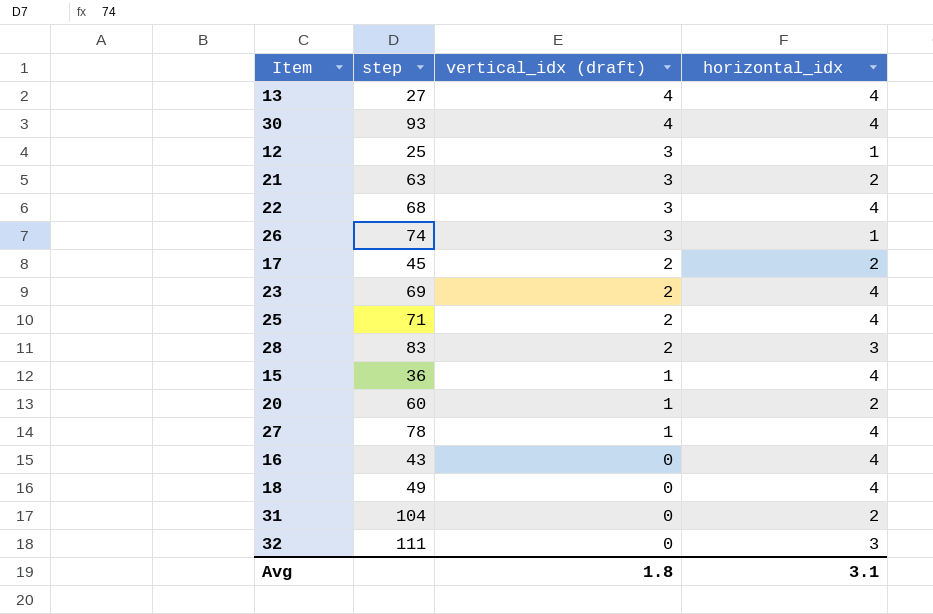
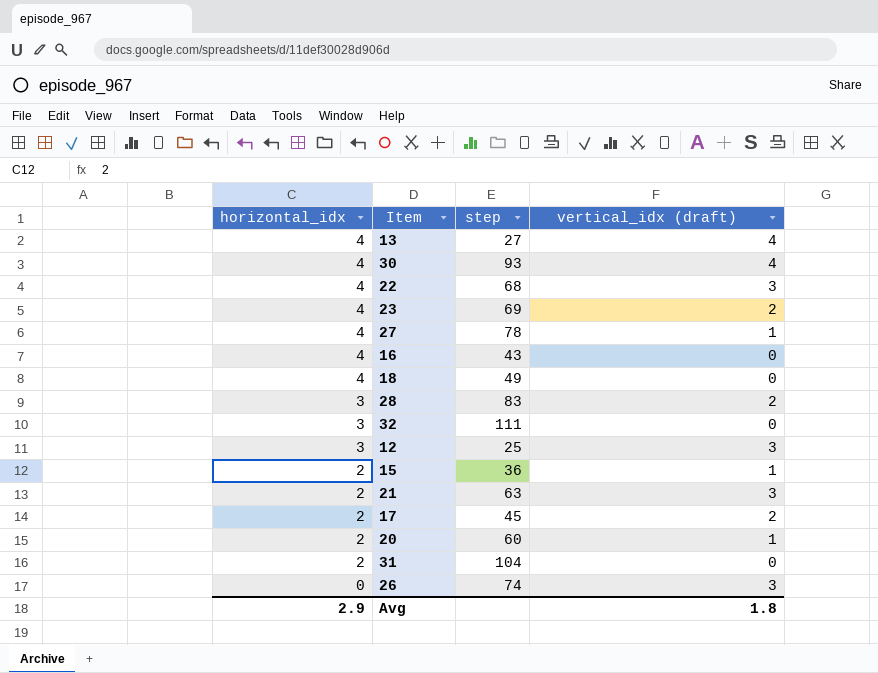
row order: vertical_idx (draft) descending -> horizontal_idx descending
column horizontal_idx | position: 4 -> 1
row 25: 71 | 2 | 4 -> none
12 | horizontal_idx: 1 -> 3
15 | horizontal_idx: 4 -> 2
26 | horizontal_idx: 1 -> 0
Avg | horizontal_idx: 3.1 -> 2.9

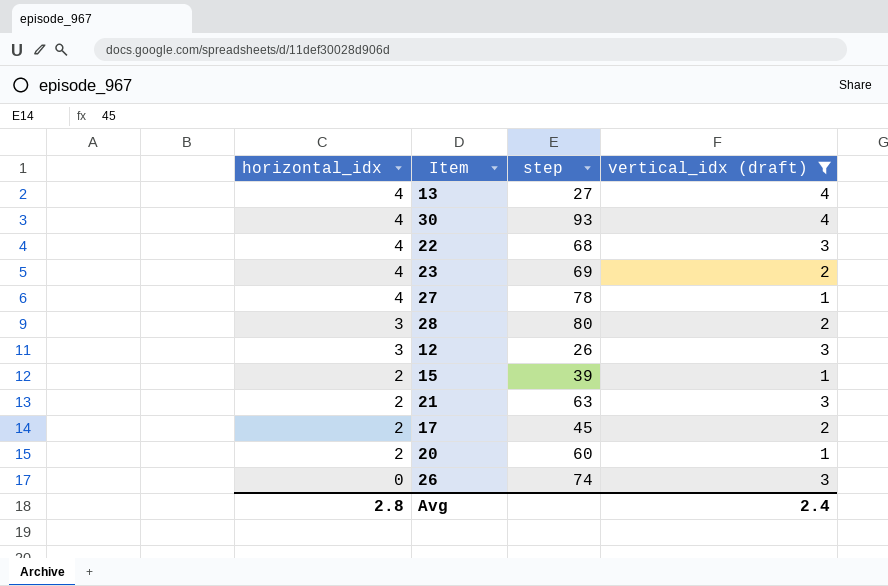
filter: none -> vertical_idx (draft) != 0
28 | step: 83 -> 80
12 | step: 25 -> 26
15 | step: 36 -> 39
Avg | horizontal_idx: 2.9 -> 2.8
Avg | vertical_idx (draft): 1.8 -> 2.4

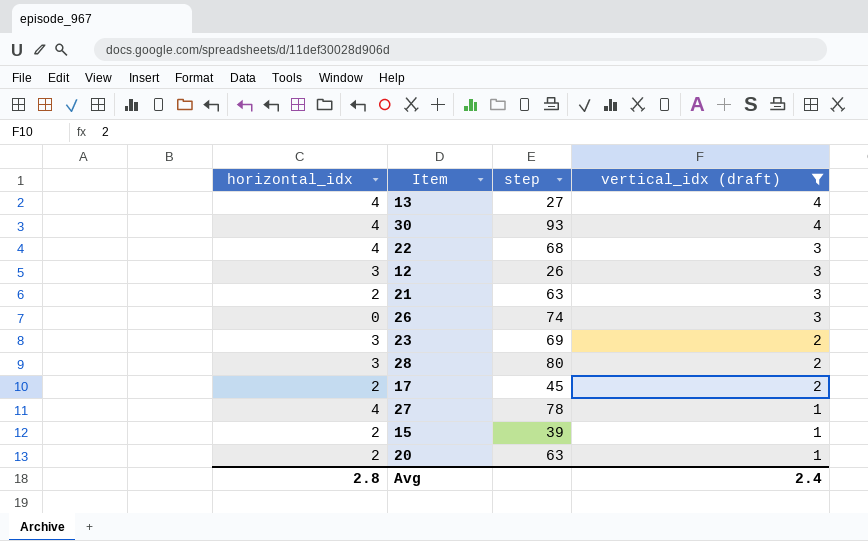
row order: horizontal_idx descending -> vertical_idx (draft) descending
23 | horizontal_idx: 4 -> 3
20 | step: 60 -> 63

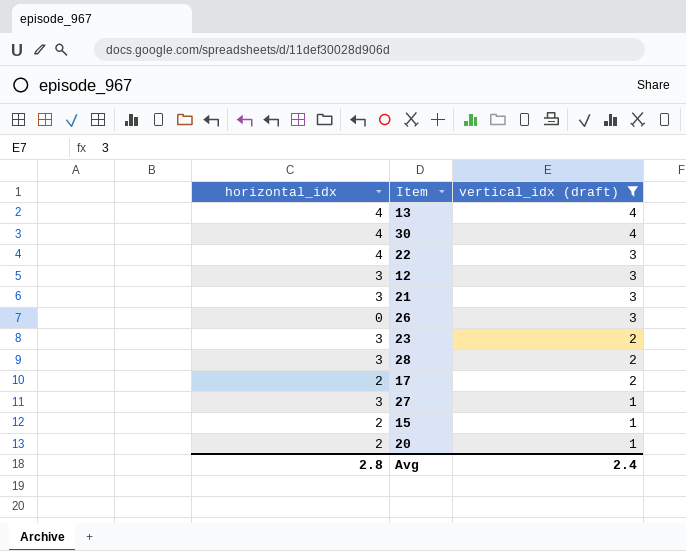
column step | position: 3 -> none
21 | horizontal_idx: 2 -> 3
27 | horizontal_idx: 4 -> 3

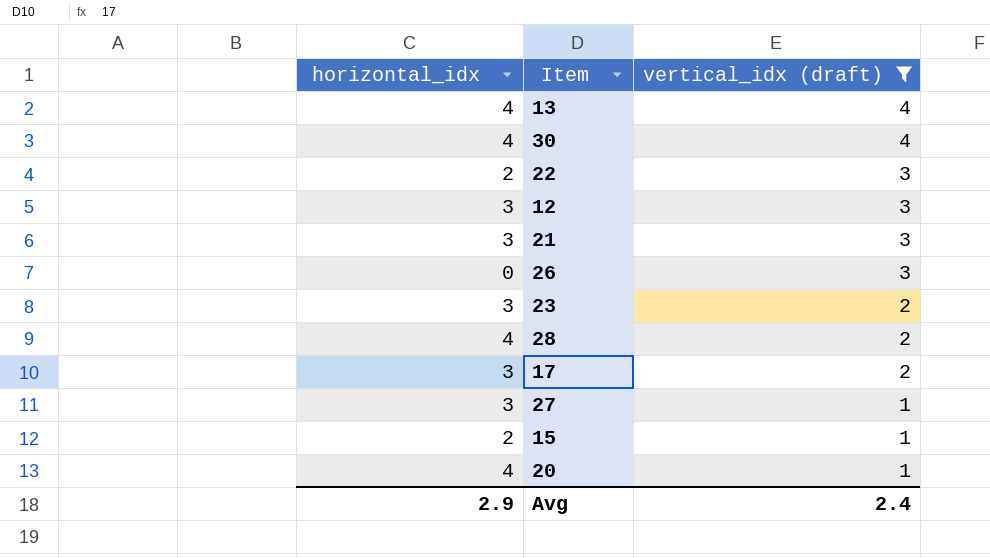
22 | horizontal_idx: 4 -> 2
28 | horizontal_idx: 3 -> 4
17 | horizontal_idx: 2 -> 3
20 | horizontal_idx: 2 -> 4
Avg | horizontal_idx: 2.8 -> 2.9

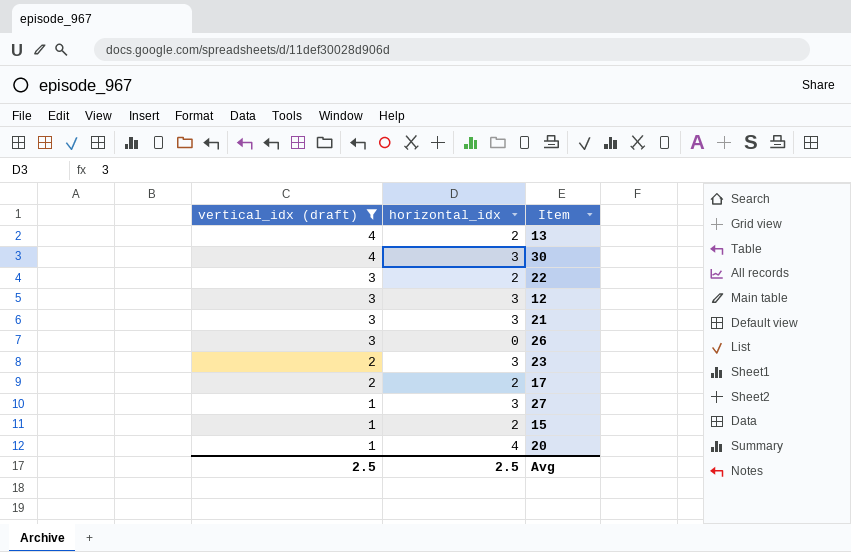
column vertical_idx (draft) | position: 3 -> 1
row 28: 4 | 2 -> none
13 | horizontal_idx: 4 -> 2
30 | horizontal_idx: 4 -> 3
17 | horizontal_idx: 3 -> 2
Avg | vertical_idx (draft): 2.4 -> 2.5
Avg | horizontal_idx: 2.9 -> 2.5

